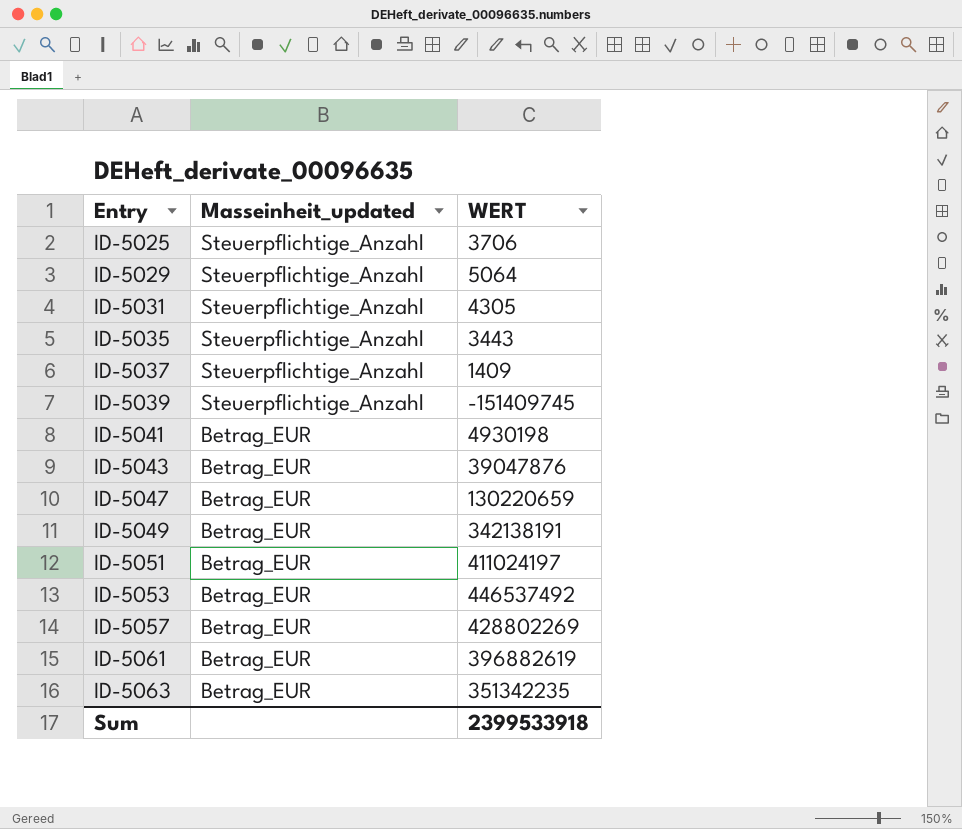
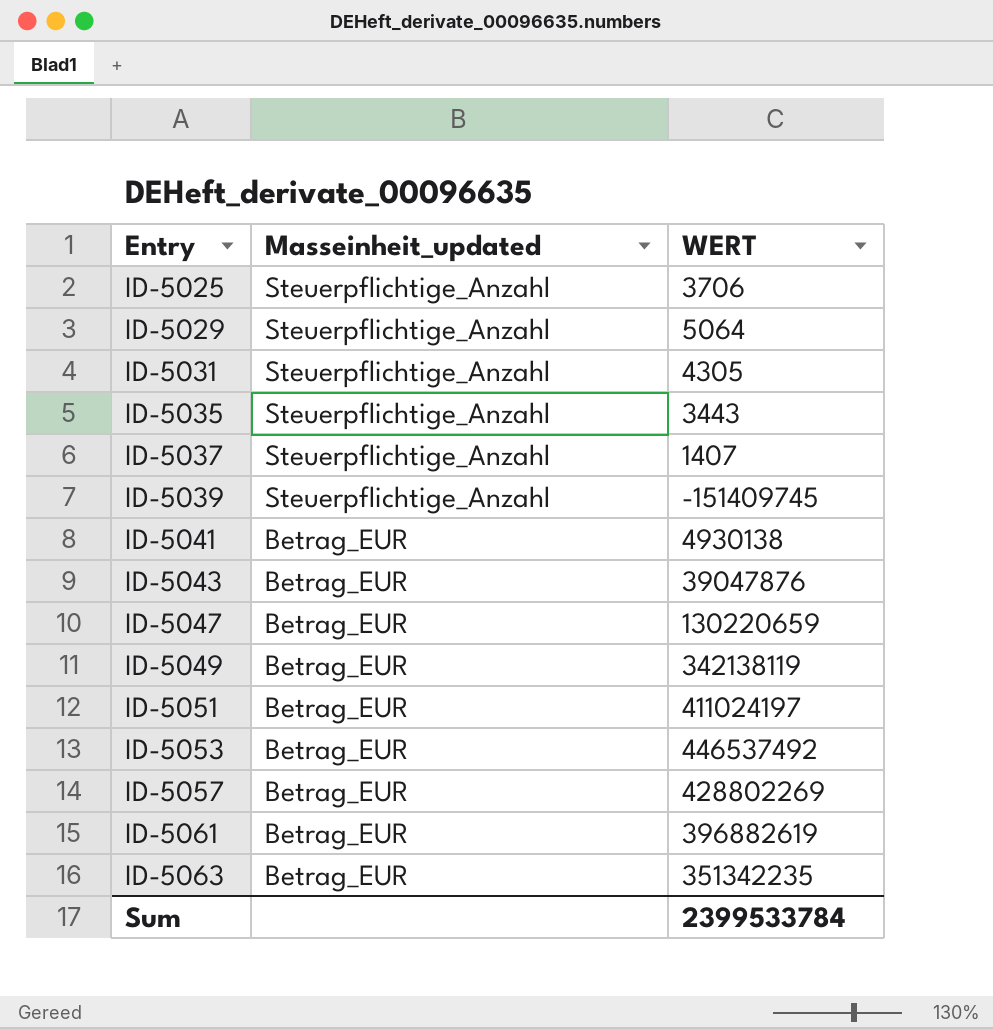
ID-5037 | WERT: 1409 -> 1407
ID-5041 | WERT: 4930198 -> 4930138
ID-5049 | WERT: 342138191 -> 342138119
Sum | WERT: 2399533918 -> 2399533784

